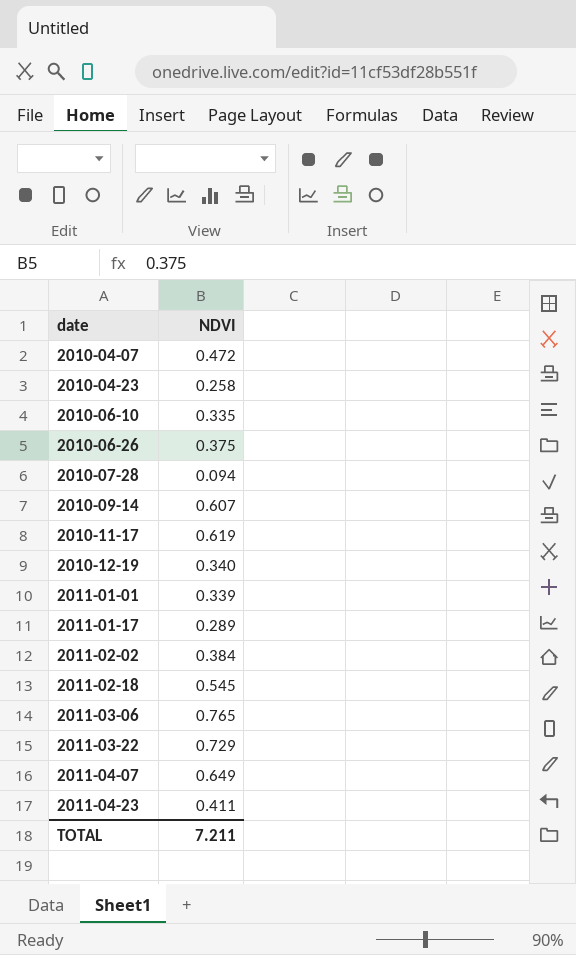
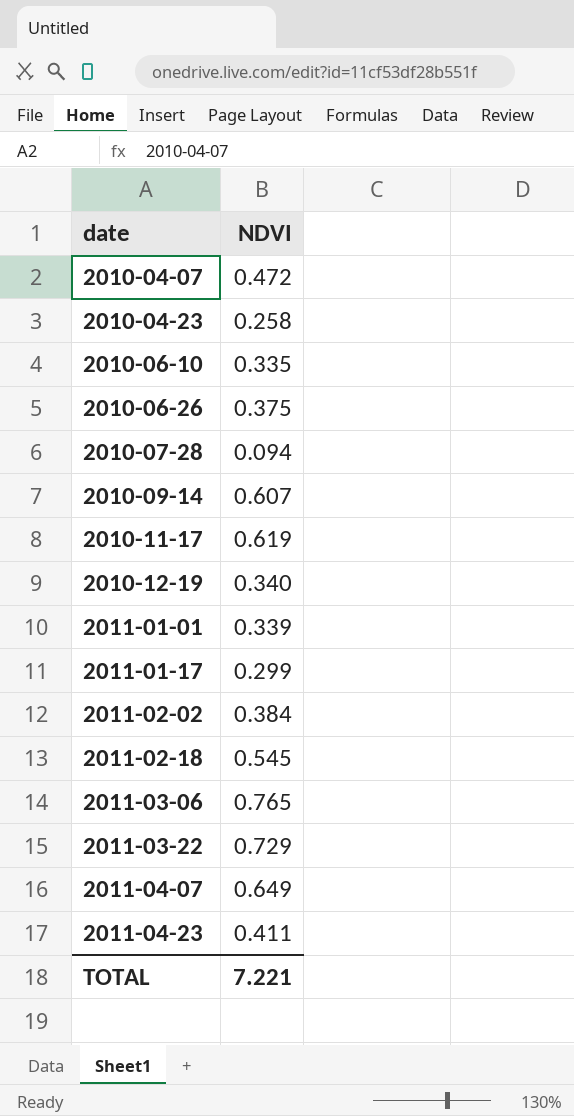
2011-01-17 | NDVI: 0.289 -> 0.299
TOTAL | NDVI: 7.211 -> 7.221

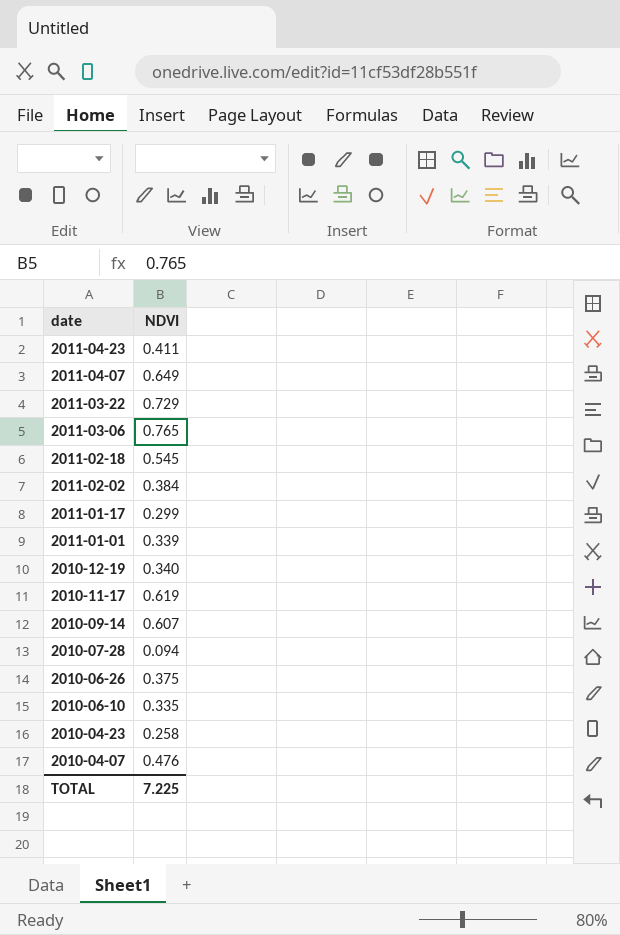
row order: date ascending -> date descending
2010-04-07 | NDVI: 0.472 -> 0.476
TOTAL | NDVI: 7.221 -> 7.225

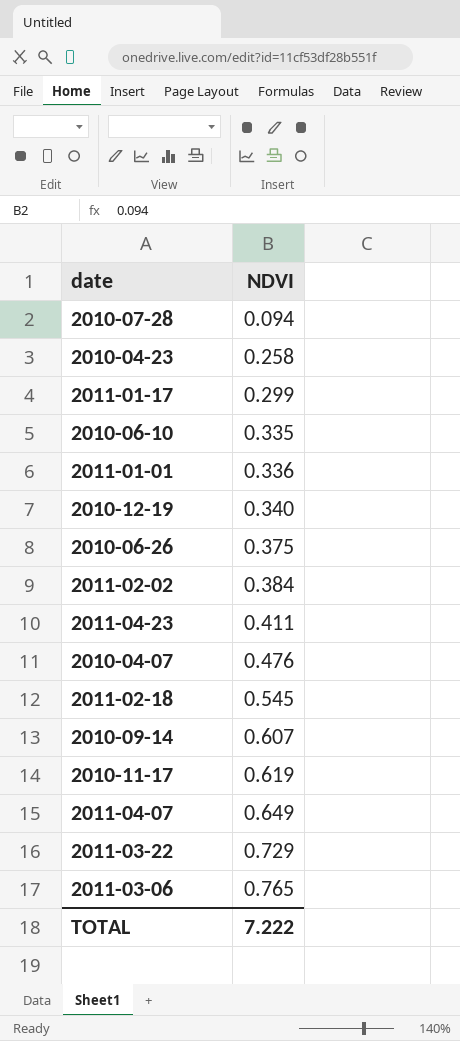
row order: date descending -> NDVI ascending
2011-01-01 | NDVI: 0.339 -> 0.336
TOTAL | NDVI: 7.225 -> 7.222

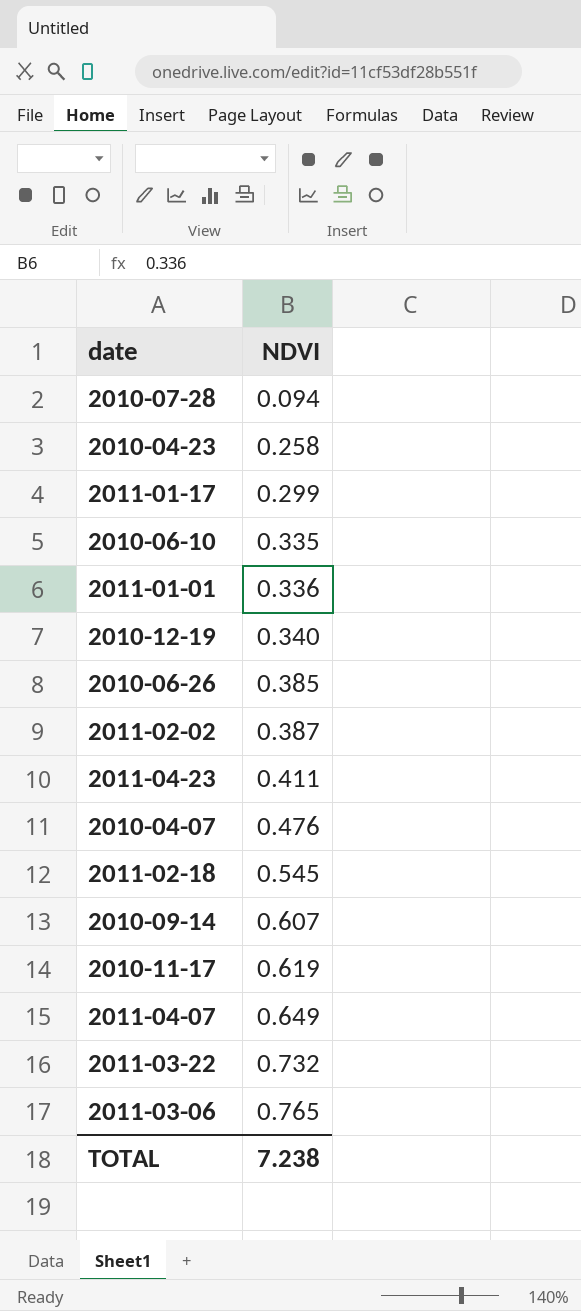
2010-06-26 | NDVI: 0.375 -> 0.385
2011-02-02 | NDVI: 0.384 -> 0.387
2011-03-22 | NDVI: 0.729 -> 0.732
TOTAL | NDVI: 7.222 -> 7.238

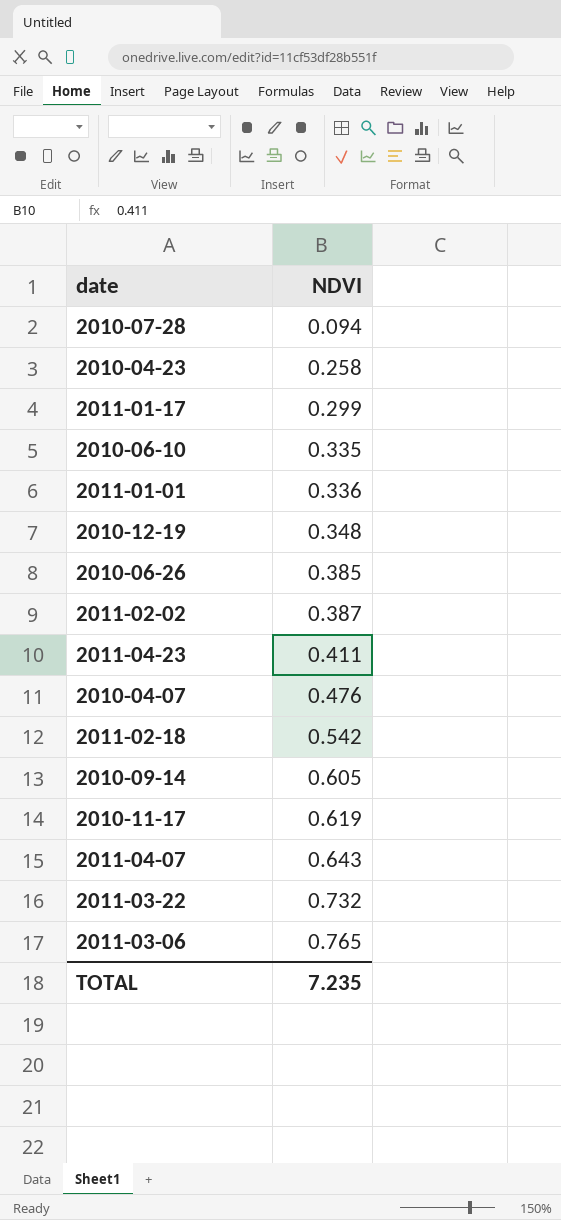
2010-12-19 | NDVI: 0.340 -> 0.348
2011-02-18 | NDVI: 0.545 -> 0.542
2010-09-14 | NDVI: 0.607 -> 0.605
2011-04-07 | NDVI: 0.649 -> 0.643
TOTAL | NDVI: 7.238 -> 7.235

